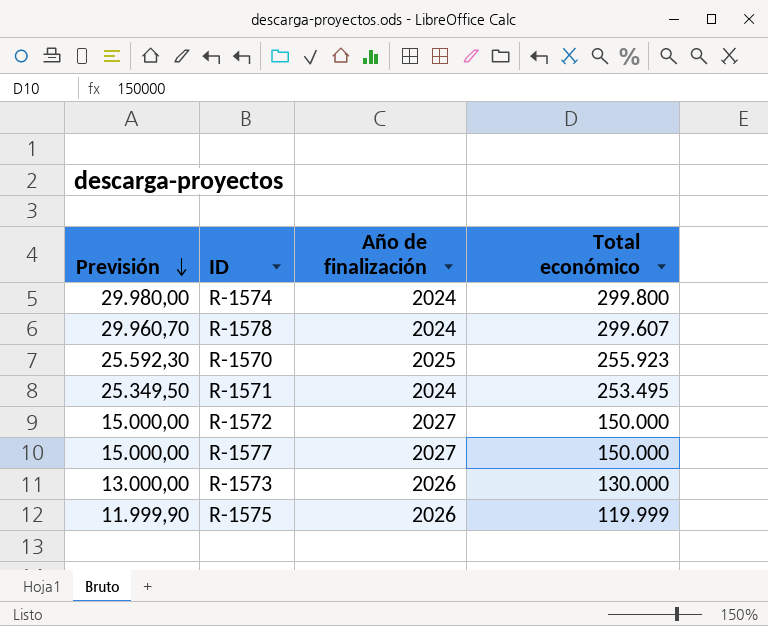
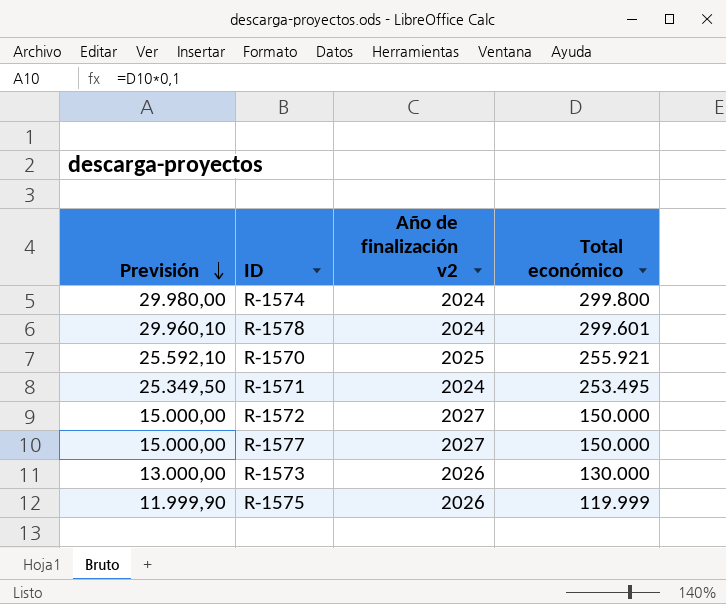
column name: Año de finalización -> Año de finalización v2
R-1578 | Previsión: 29.960,70 -> 29.960,10
R-1578 | Total económico: 299.607 -> 299.601
R-1570 | Previsión: 25.592,30 -> 25.592,10
R-1570 | Total económico: 255.923 -> 255.921

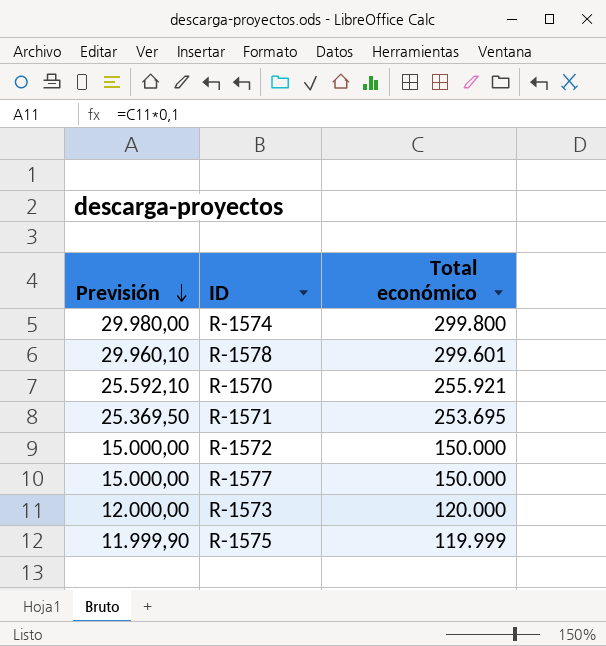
column Año de finalización v2 | position: 3 -> none
R-1571 | Previsión: 25.349,50 -> 25.369,50
R-1571 | Total económico: 253.495 -> 253.695
R-1573 | Previsión: 13.000,00 -> 12.000,00
R-1573 | Total económico: 130.000 -> 120.000

